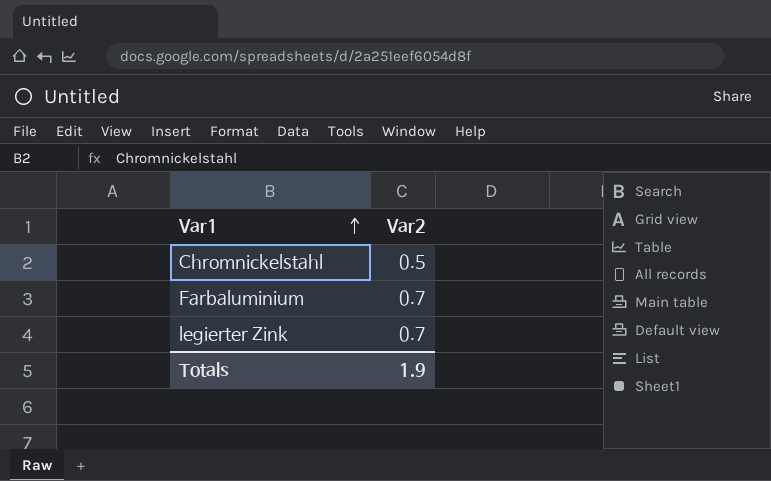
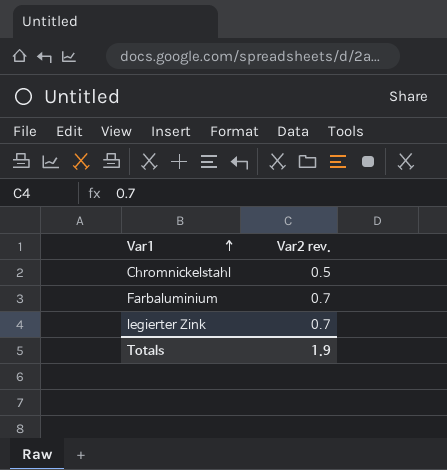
column name: Var2 -> Var2 rev.

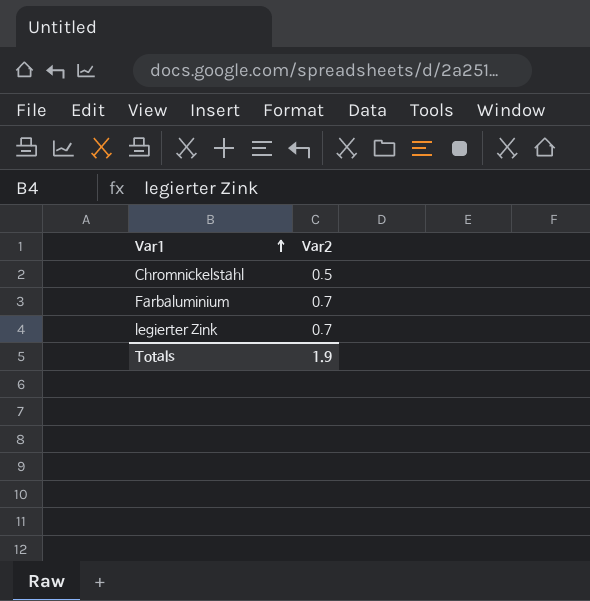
column name: Var2 rev. -> Var2

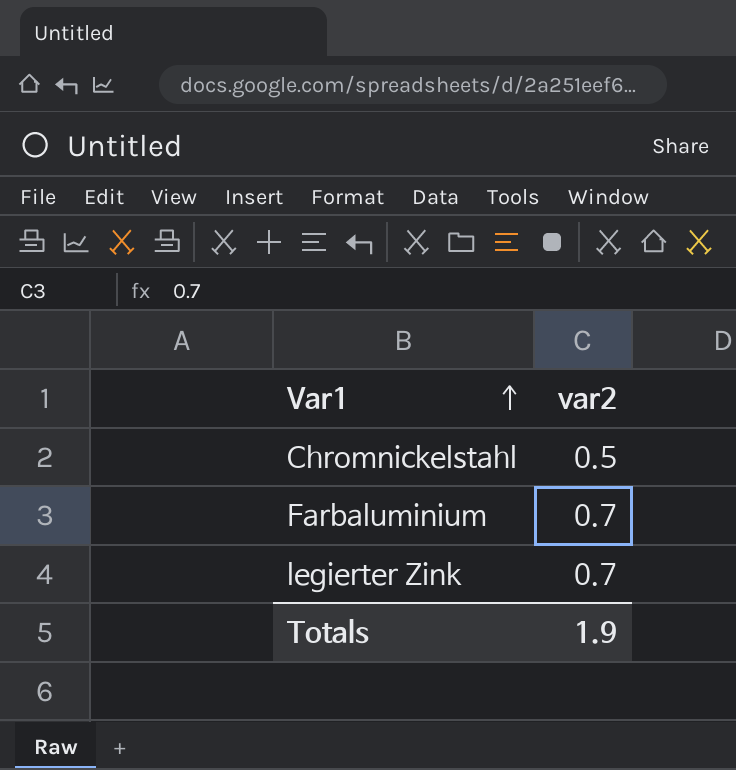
column name: Var2 -> var2

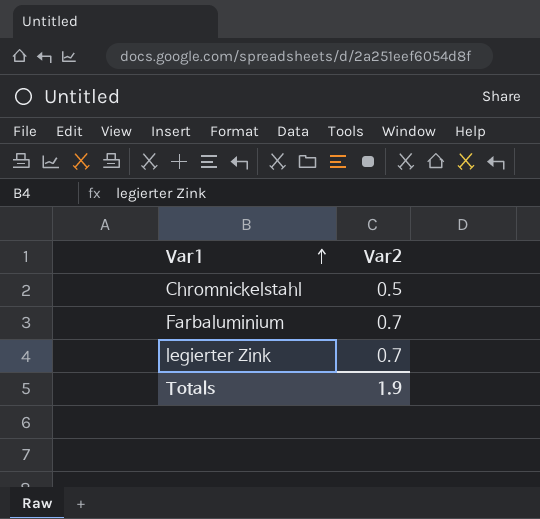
column name: var2 -> Var2

